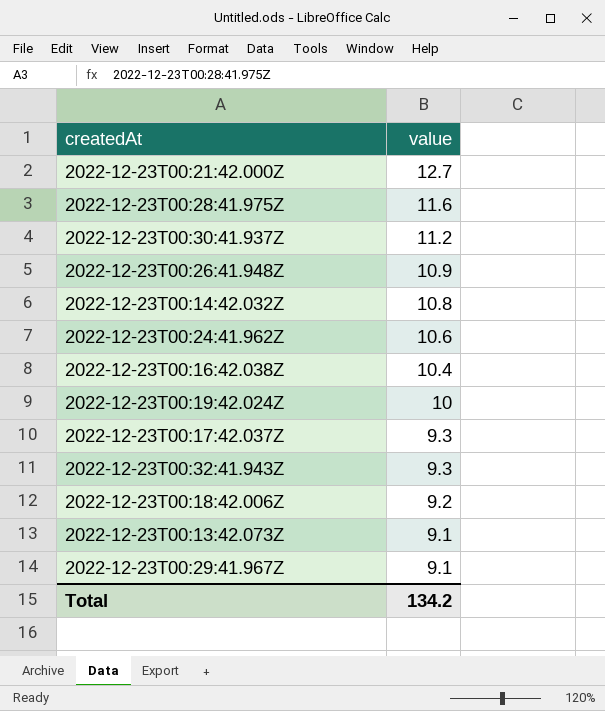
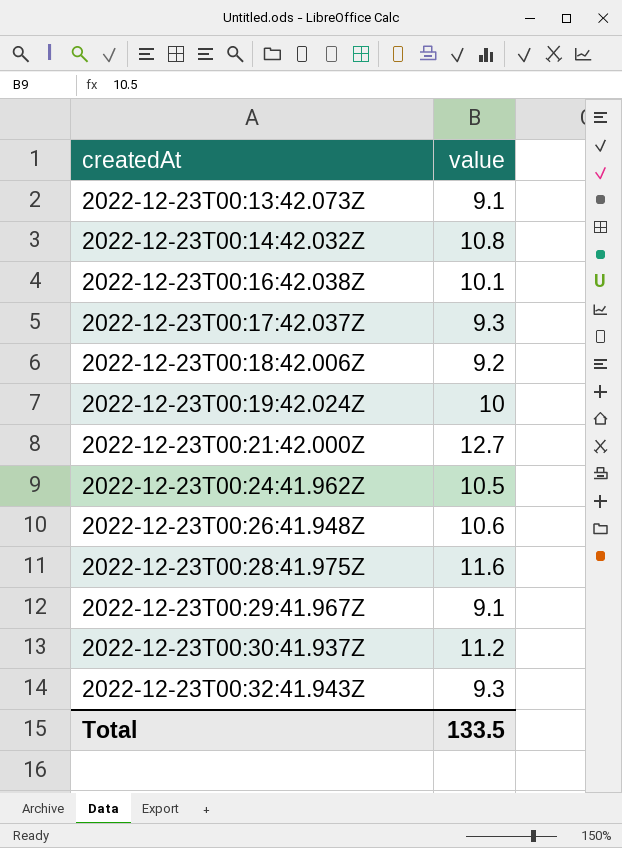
row order: value descending -> createdAt ascending
2022-12-23T00:16:42.038Z | value: 10.4 -> 10.1
2022-12-23T00:24:41.962Z | value: 10.6 -> 10.5
2022-12-23T00:26:41.948Z | value: 10.9 -> 10.6
Total | value: 134.2 -> 133.5

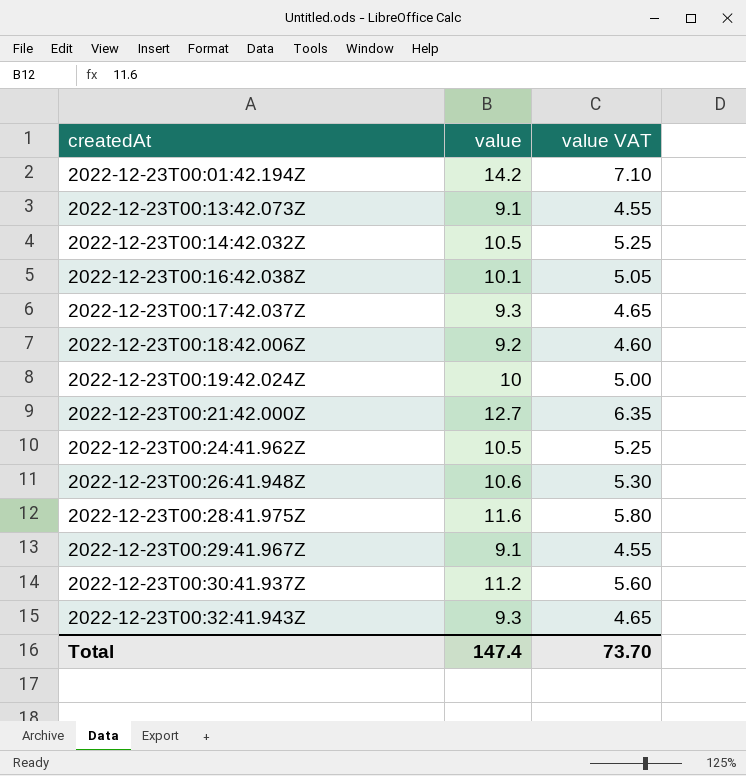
column value VAT | formula: none -> [value] * 0.5
row 2022-12-23T00:01:42.194Z: none -> 14.2 | 7.10
2022-12-23T00:14:42.032Z | value: 10.8 -> 10.5
Total | value: 133.5 -> 147.4

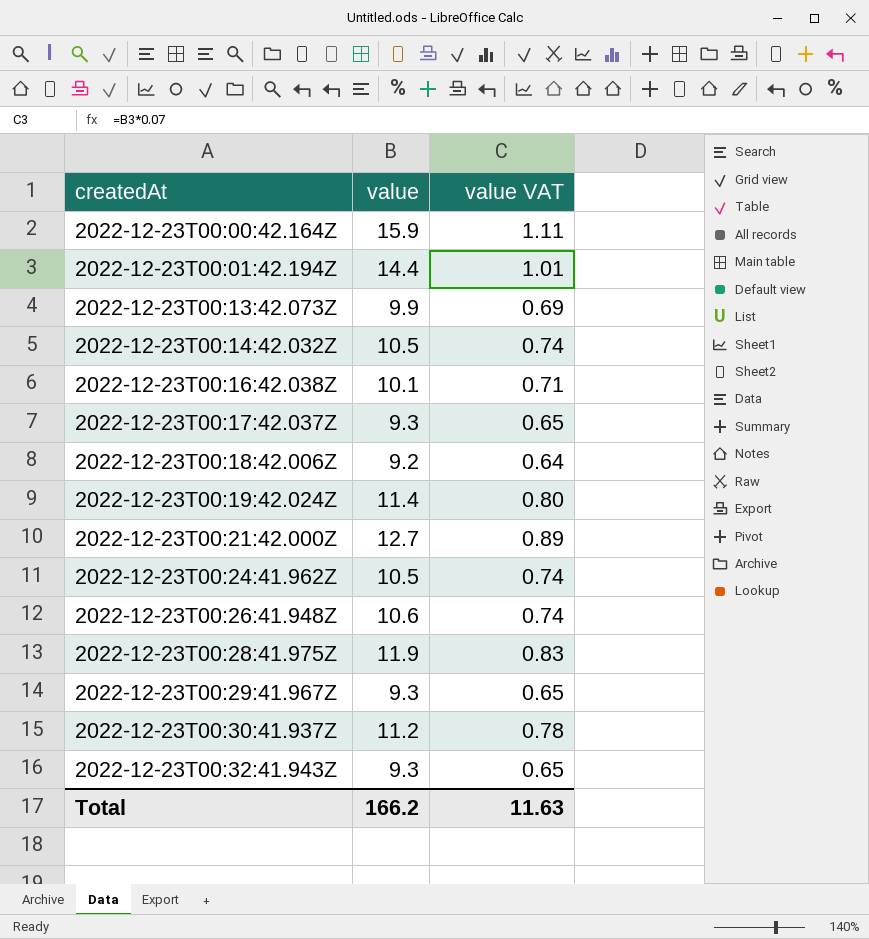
column value VAT | formula: [value] * 0.5 -> [value] * 0.07
row 2022-12-23T00:00:42.164Z: none -> 15.9 | 1.11
2022-12-23T00:01:42.194Z | value: 14.2 -> 14.4
2022-12-23T00:13:42.073Z | value: 9.1 -> 9.9
2022-12-23T00:19:42.024Z | value: 10 -> 11.4
2022-12-23T00:28:41.975Z | value: 11.6 -> 11.9
2022-12-23T00:29:41.967Z | value: 9.1 -> 9.3
Total | value: 147.4 -> 166.2
Total | value VAT: 73.70 -> 11.63

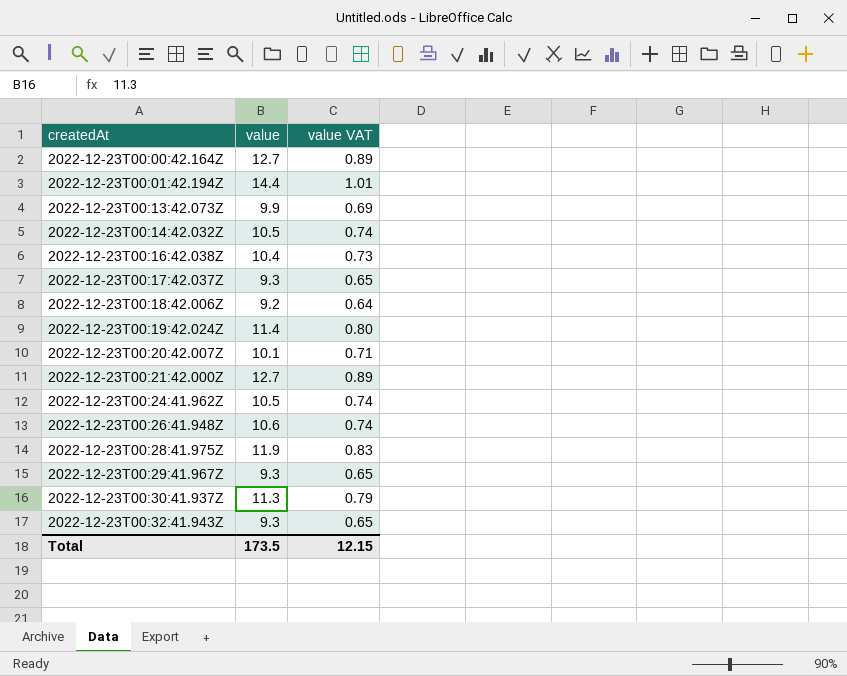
2022-12-23T00:00:42.164Z | value: 15.9 -> 12.7
2022-12-23T00:00:42.164Z | value VAT: 1.11 -> 0.89
2022-12-23T00:16:42.038Z | value: 10.1 -> 10.4
2022-12-23T00:16:42.038Z | value VAT: 0.71 -> 0.73
row 2022-12-23T00:20:42.007Z: none -> 10.1 | 0.71
2022-12-23T00:30:41.937Z | value: 11.2 -> 11.3
2022-12-23T00:30:41.937Z | value VAT: 0.78 -> 0.79
Total | value: 166.2 -> 173.5
Total | value VAT: 11.63 -> 12.15

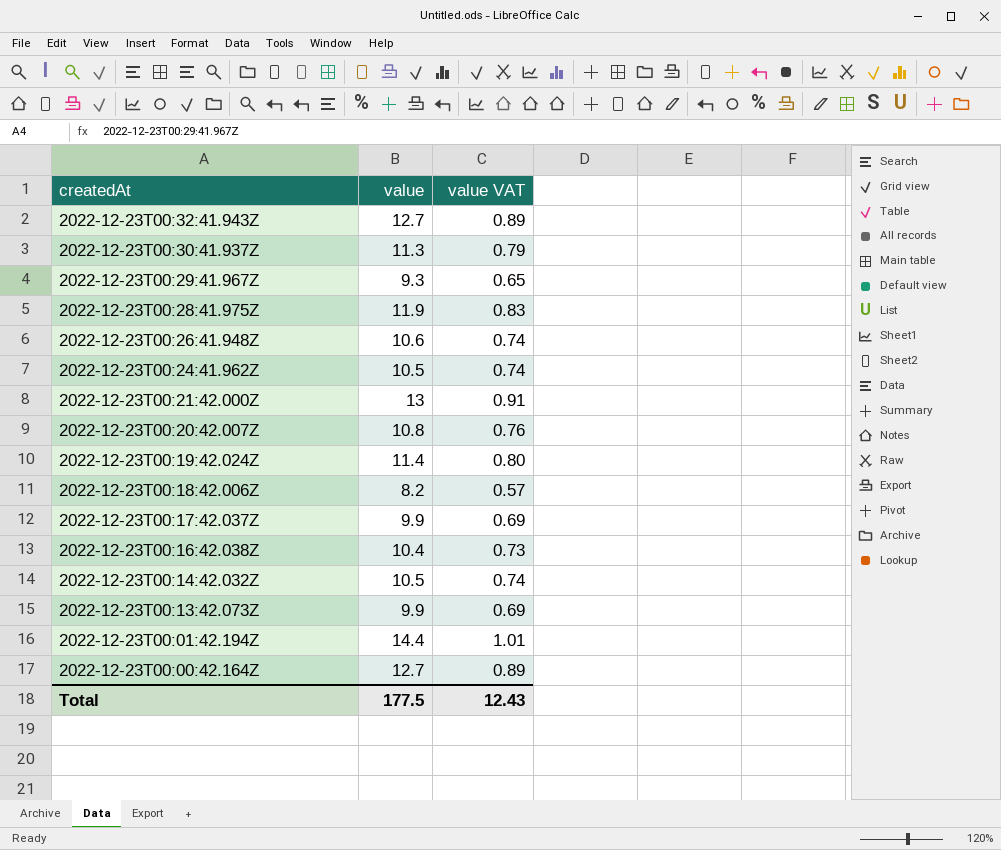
row order: createdAt ascending -> createdAt descending
2022-12-23T00:32:41.943Z | value: 9.3 -> 12.7
2022-12-23T00:32:41.943Z | value VAT: 0.65 -> 0.89
2022-12-23T00:21:42.000Z | value: 12.7 -> 13
2022-12-23T00:21:42.000Z | value VAT: 0.89 -> 0.91
2022-12-23T00:20:42.007Z | value: 10.1 -> 10.8
2022-12-23T00:20:42.007Z | value VAT: 0.71 -> 0.76
2022-12-23T00:18:42.006Z | value: 9.2 -> 8.2
2022-12-23T00:18:42.006Z | value VAT: 0.64 -> 0.57
2022-12-23T00:17:42.037Z | value: 9.3 -> 9.9
2022-12-23T00:17:42.037Z | value VAT: 0.65 -> 0.69
Total | value: 173.5 -> 177.5
Total | value VAT: 12.15 -> 12.43

